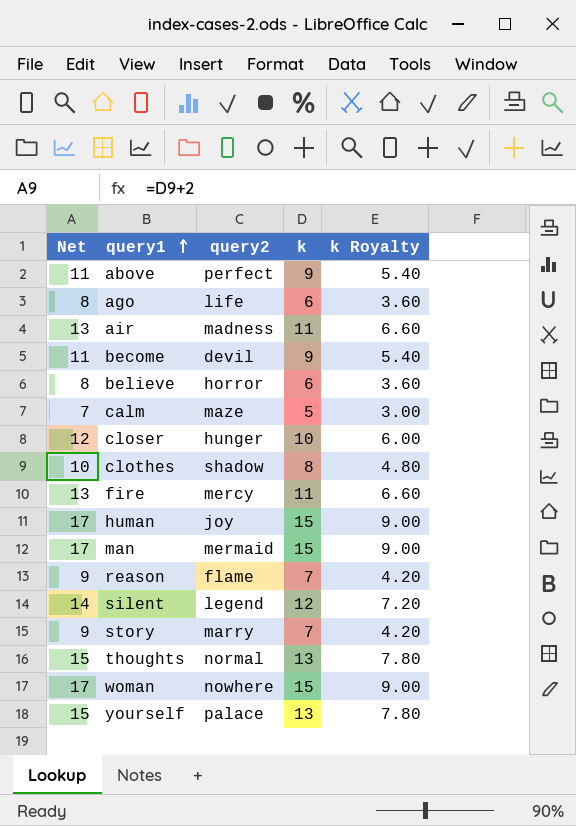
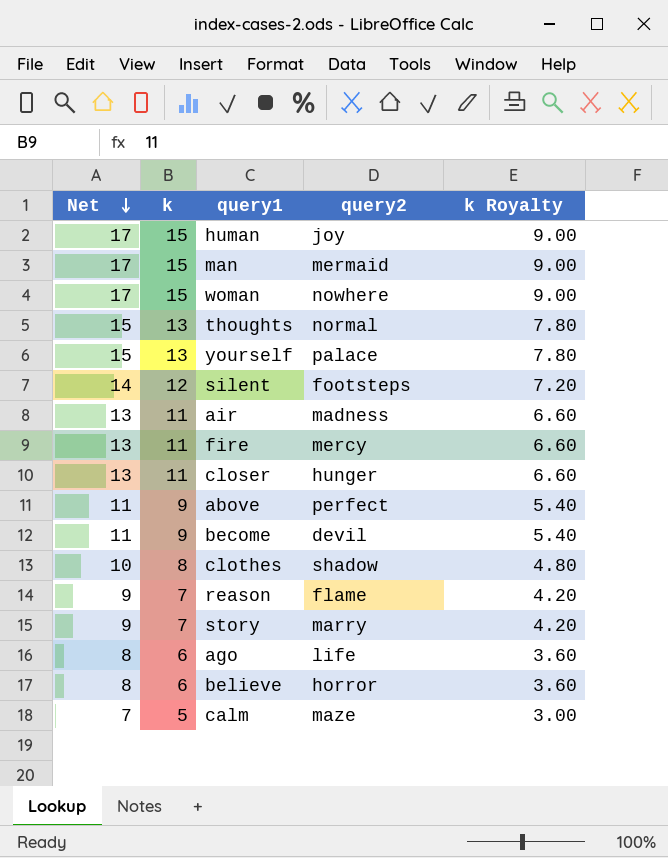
row order: query1 ascending -> Net descending
column k | position: 4 -> 2
silent | query2: legend -> footsteps
closer | Net: 12 -> 13
closer | k: 10 -> 11
closer | k Royalty: 6.00 -> 6.60

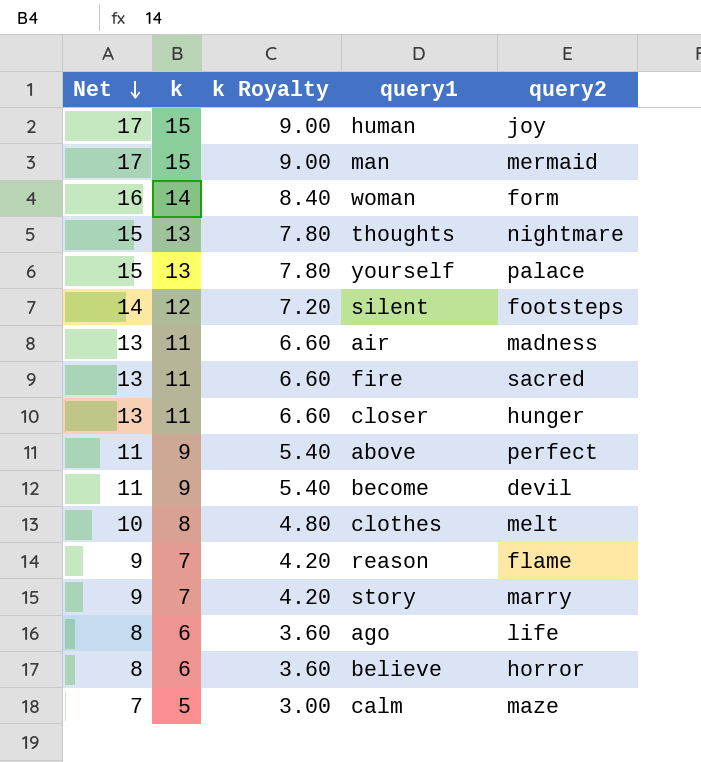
column k Royalty | position: 5 -> 3
woman | Net: 17 -> 16
woman | k: 15 -> 14
woman | k Royalty: 9.00 -> 8.40
woman | query2: nowhere -> form
thoughts | query2: normal -> nightmare
fire | query2: mercy -> sacred
clothes | query2: shadow -> melt

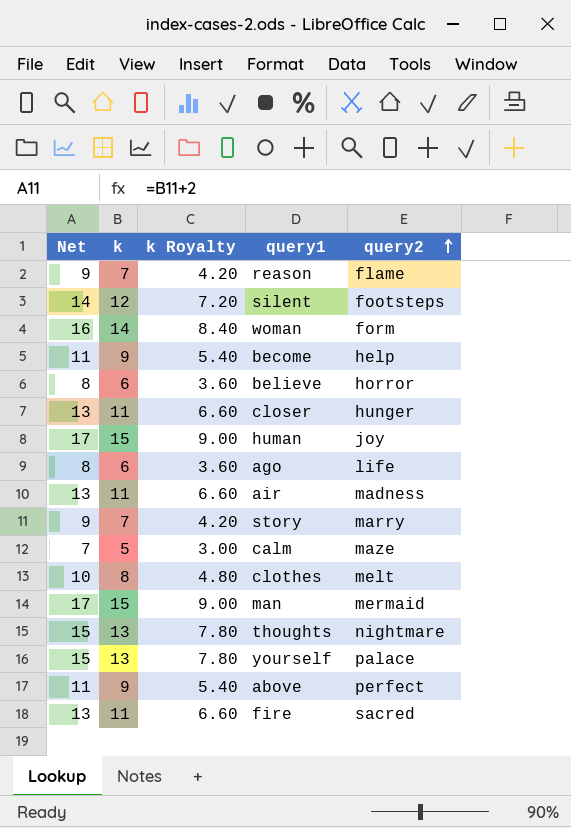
row order: Net descending -> query2 ascending
become | query2: devil -> help

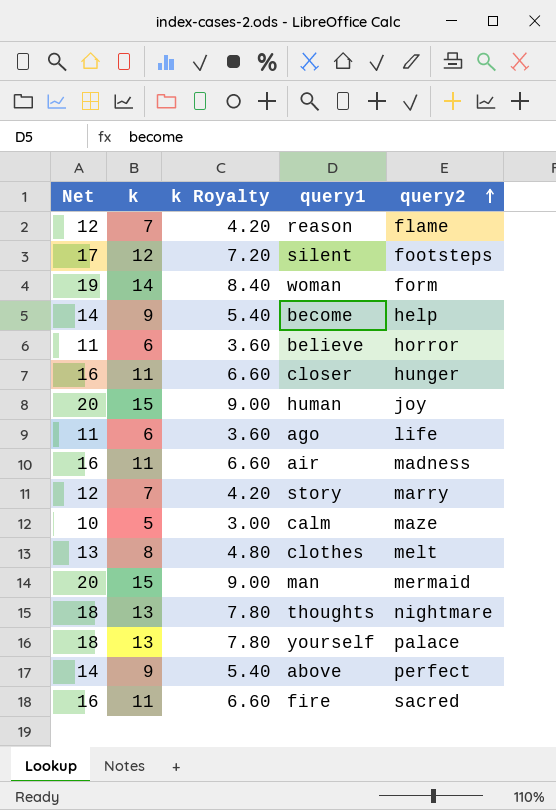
column Net | formula: [k] + 2 -> [k] + 5

